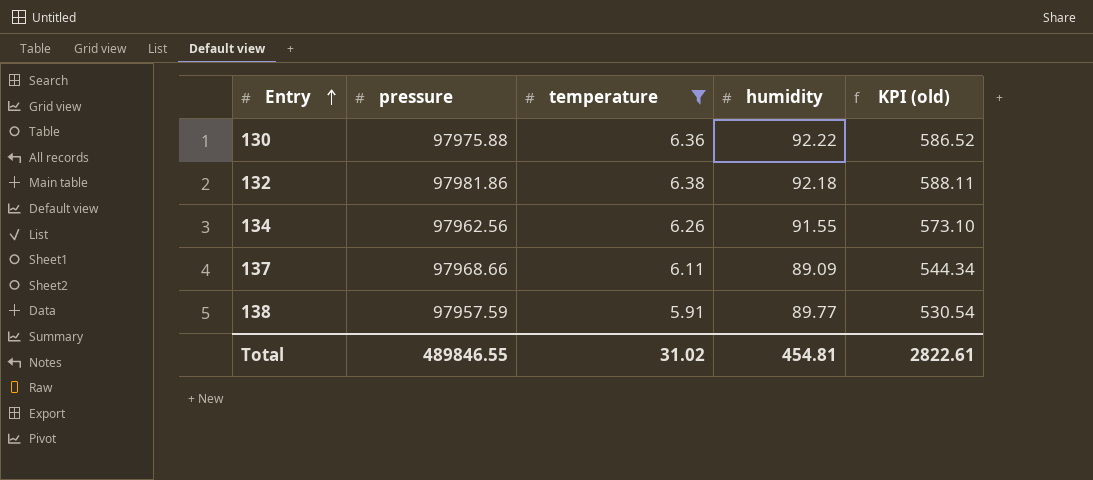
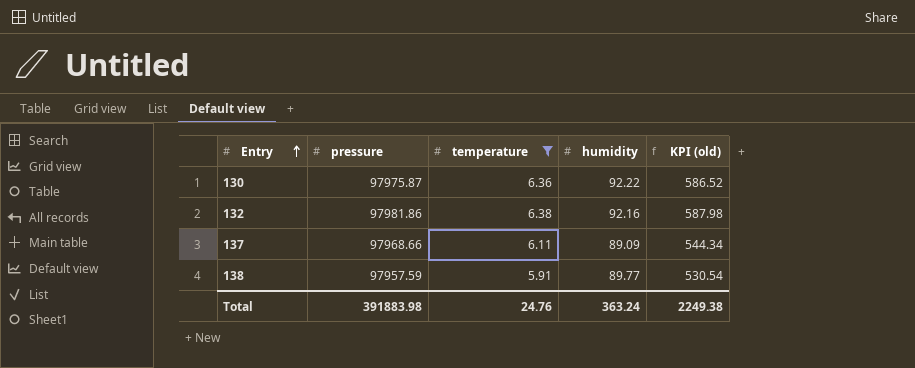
row 134: 97962.56 | 6.26 | 91.55 | 573.10 -> none
130 | pressure: 97975.88 -> 97975.87
132 | humidity: 92.18 -> 92.16
132 | KPI (old): 588.11 -> 587.98
Total | pressure: 489846.55 -> 391883.98
Total | temperature: 31.02 -> 24.76
Total | humidity: 454.81 -> 363.24
Total | KPI (old): 2822.61 -> 2249.38

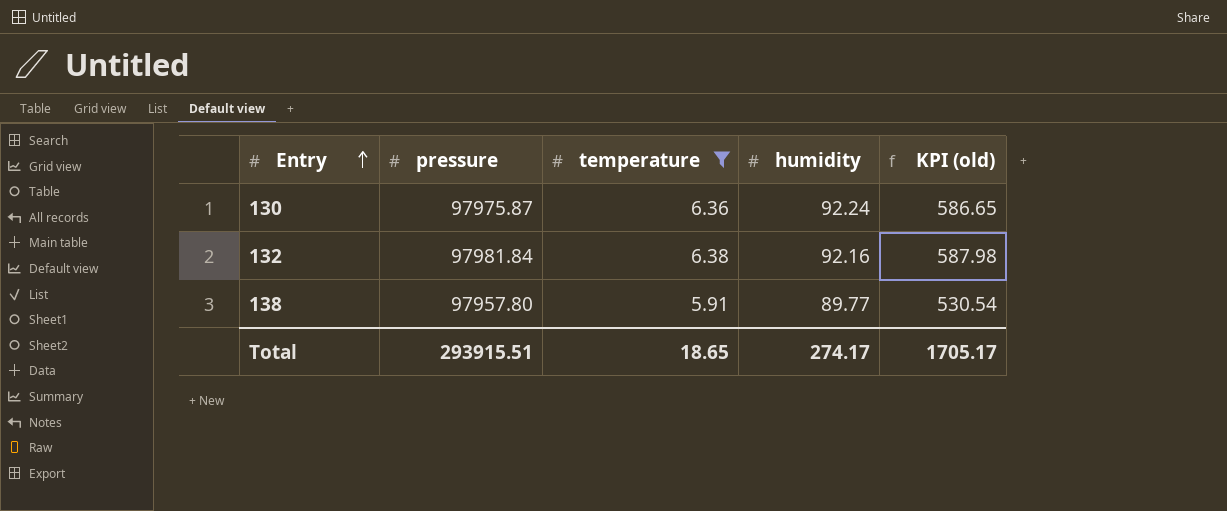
row 137: 97968.66 | 6.11 | 89.09 | 544.34 -> none
130 | humidity: 92.22 -> 92.24
130 | KPI (old): 586.52 -> 586.65
132 | pressure: 97981.86 -> 97981.84
138 | pressure: 97957.59 -> 97957.80
Total | pressure: 391883.98 -> 293915.51
Total | temperature: 24.76 -> 18.65
Total | humidity: 363.24 -> 274.17
Total | KPI (old): 2249.38 -> 1705.17

